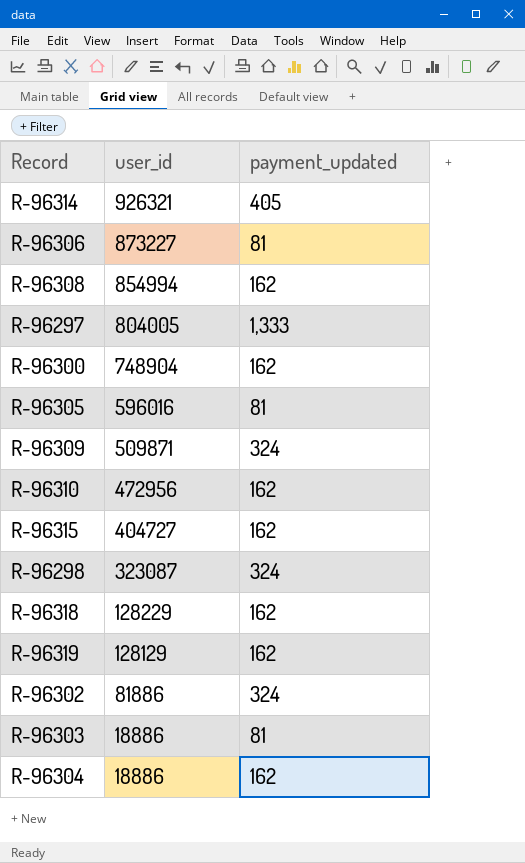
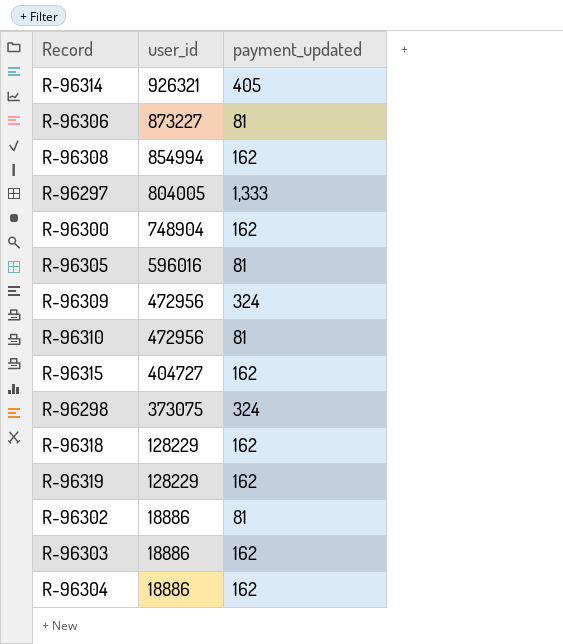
R-96309 | user_id: 509871 -> 472956
R-96310 | payment_updated: 162 -> 81
R-96298 | user_id: 323087 -> 373075
R-96319 | user_id: 128129 -> 128229
R-96302 | user_id: 81886 -> 18886
R-96302 | payment_updated: 324 -> 81
R-96303 | payment_updated: 81 -> 162

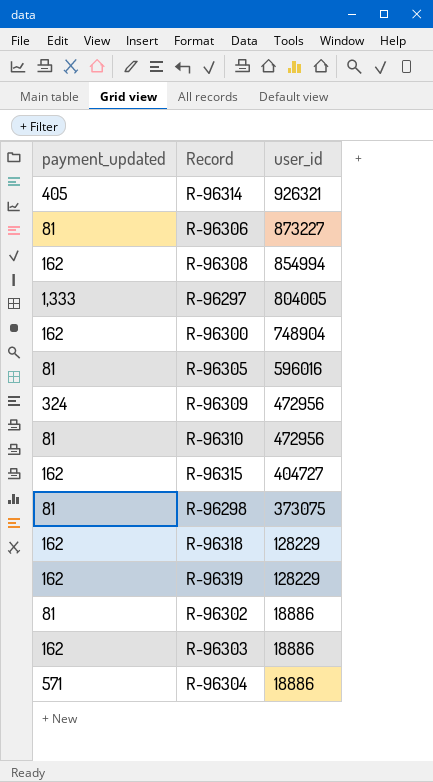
column payment_updated | position: 3 -> 1
R-96298 | payment_updated: 324 -> 81
R-96304 | payment_updated: 162 -> 571

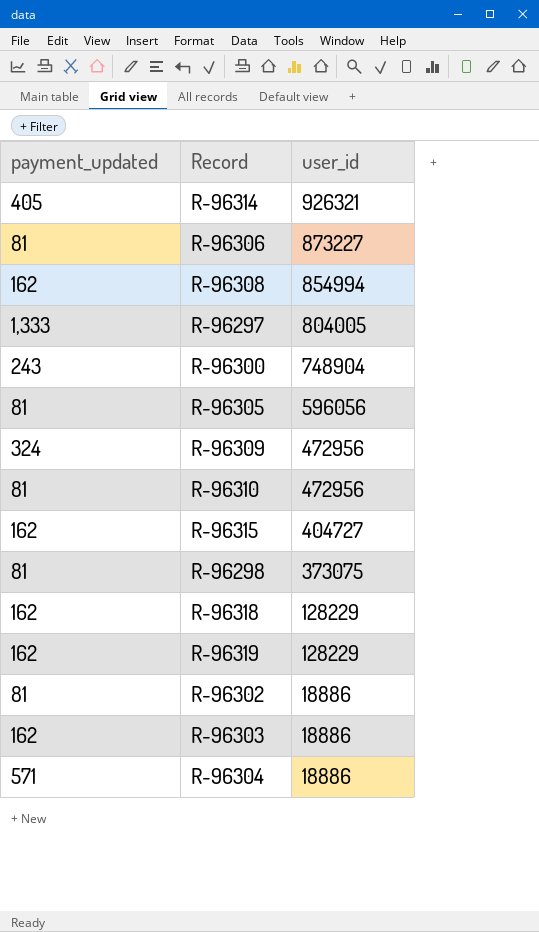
R-96300 | payment_updated: 162 -> 243
R-96305 | user_id: 596016 -> 596056

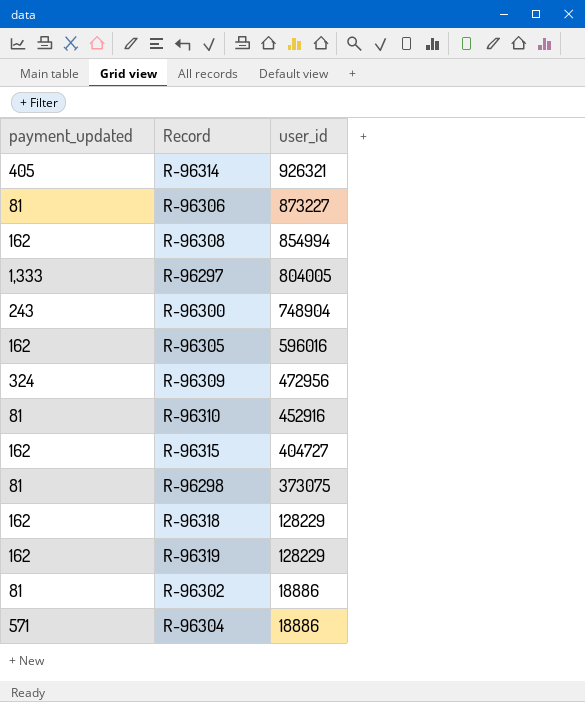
row R-96303: 162 | 18886 -> none
R-96305 | payment_updated: 81 -> 162
R-96305 | user_id: 596056 -> 596016
R-96310 | user_id: 472956 -> 452916

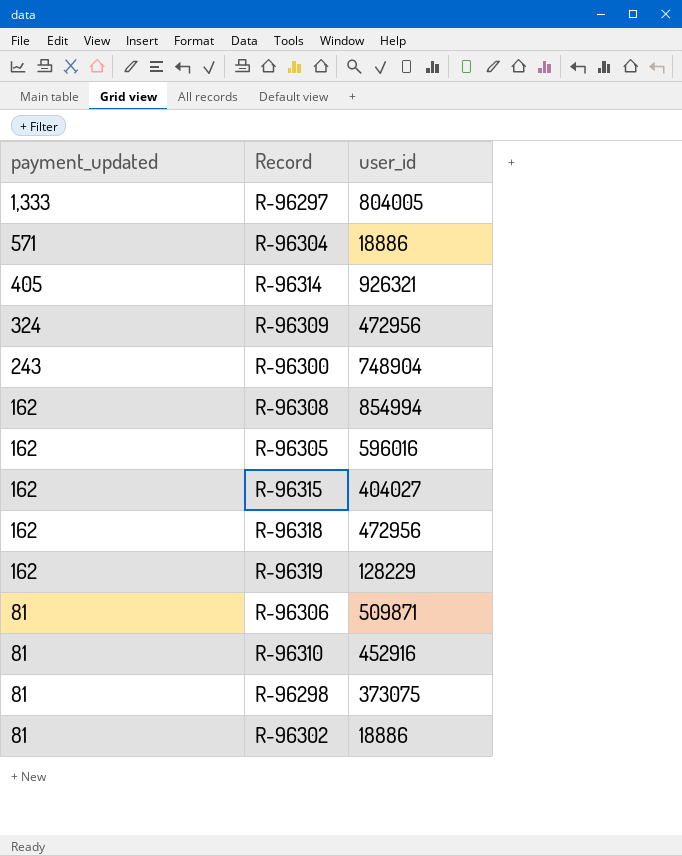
row order: user_id descending -> payment_updated descending
R-96315 | user_id: 404727 -> 404027
R-96318 | user_id: 128229 -> 472956
R-96306 | user_id: 873227 -> 509871

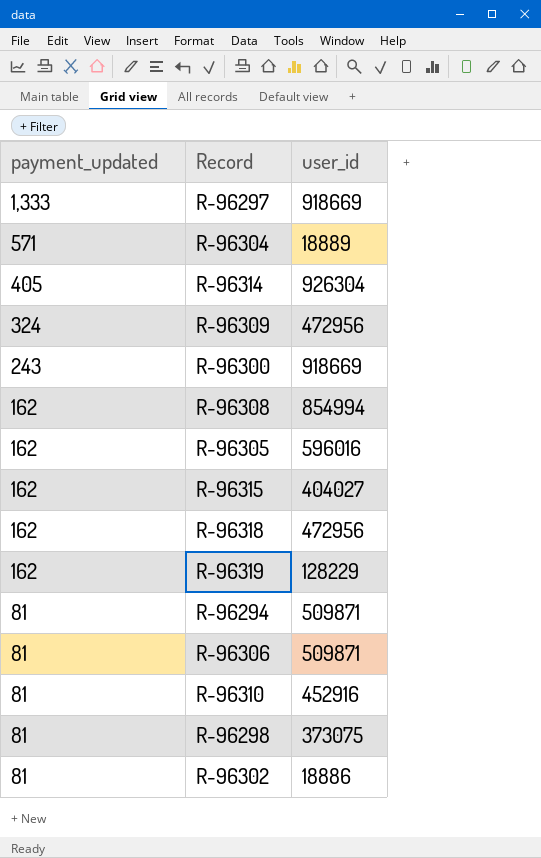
R-96297 | user_id: 804005 -> 918669
R-96304 | user_id: 18886 -> 18889
R-96314 | user_id: 926321 -> 926304
R-96300 | user_id: 748904 -> 918669
row R-96294: none -> 81 | 509871

